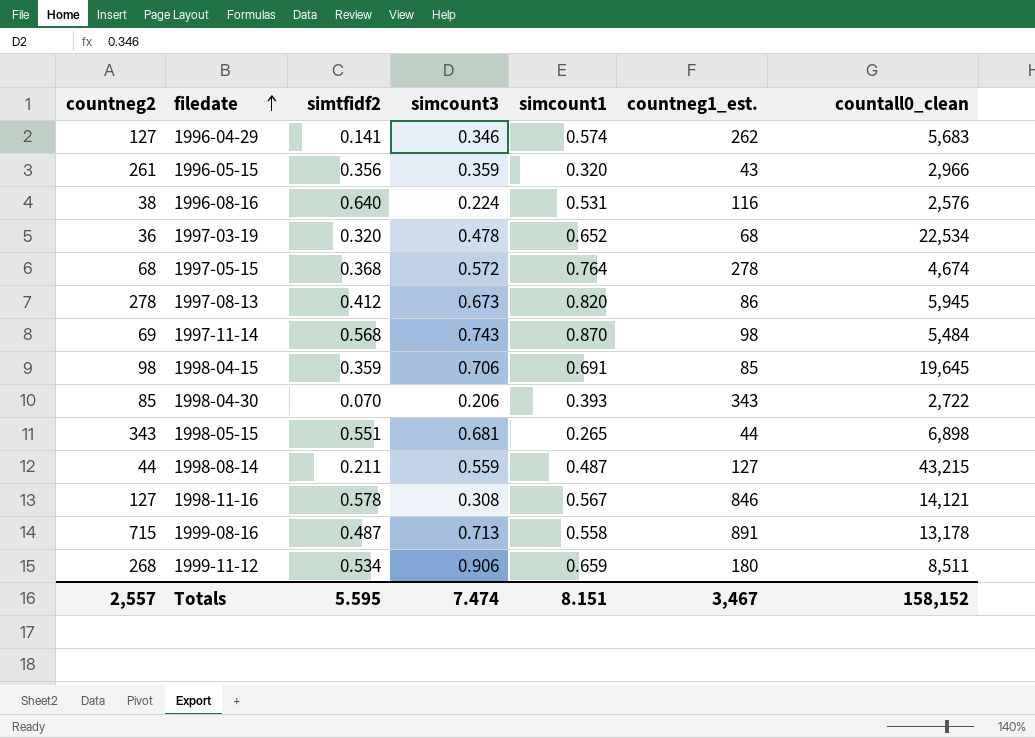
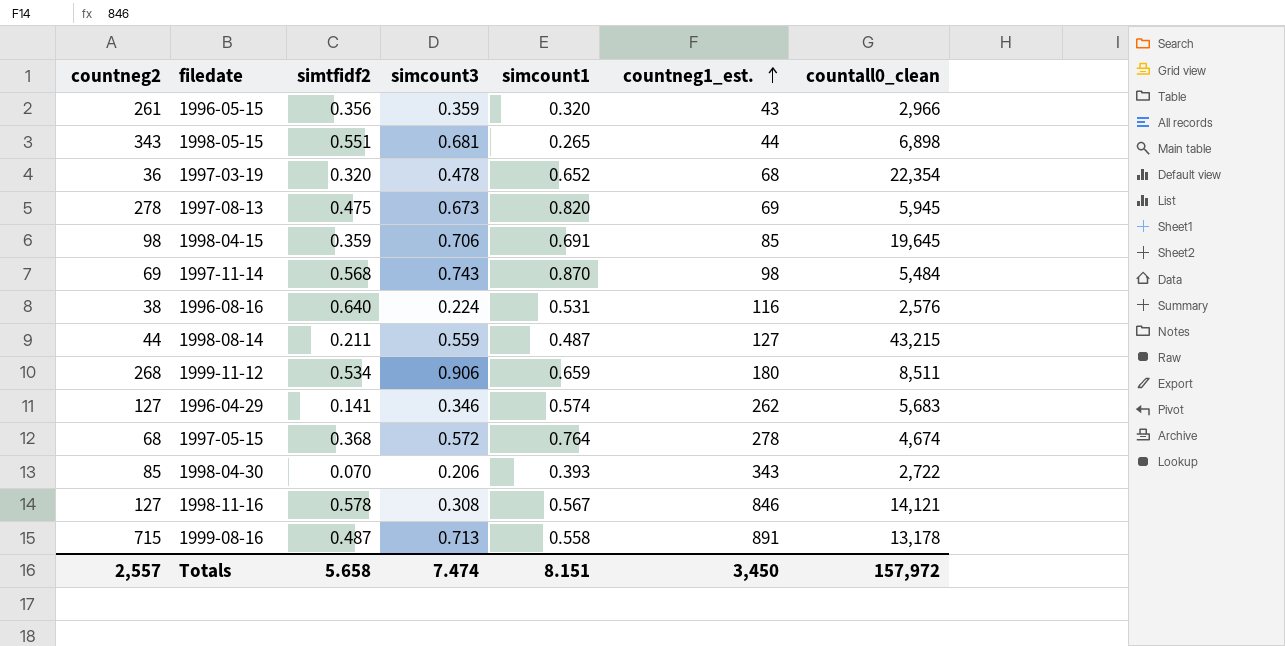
row order: filedate ascending -> countneg1_est. ascending
1997-03-19 | countall0_clean: 22,534 -> 22,354
1997-08-13 | simtfidf2: 0.412 -> 0.475
1997-08-13 | countneg1_est.: 86 -> 69
Totals | simtfidf2: 5.595 -> 5.658
Totals | countneg1_est.: 3,467 -> 3,450
Totals | countall0_clean: 158,152 -> 157,972

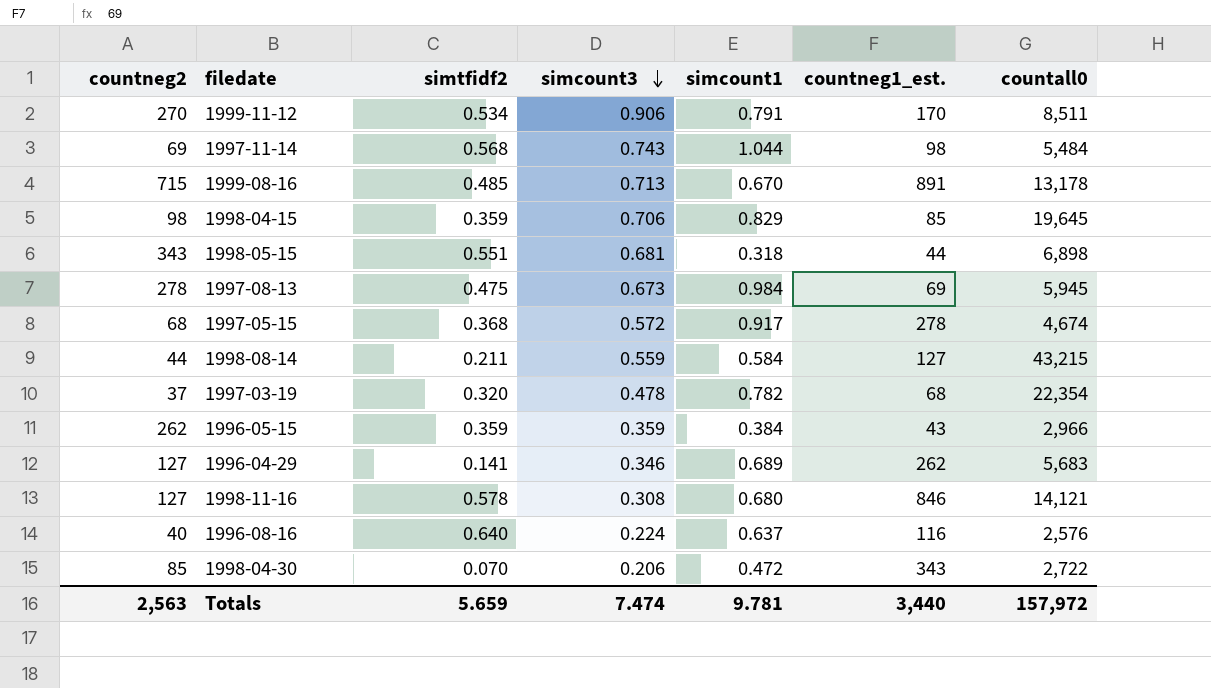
row order: countneg1_est. ascending -> simcount3 descending
column name: countall0_clean -> countall0
1999-11-12 | countneg2: 268 -> 270
1999-11-12 | simcount1: 0.659 -> 0.791
1999-11-12 | countneg1_est.: 180 -> 170
1997-11-14 | simcount1: 0.870 -> 1.044
1999-08-16 | simtfidf2: 0.487 -> 0.485
1999-08-16 | simcount1: 0.558 -> 0.670
1998-04-15 | simcount1: 0.691 -> 0.829
1998-05-15 | simcount1: 0.265 -> 0.318
1997-08-13 | simcount1: 0.820 -> 0.984
1997-05-15 | simcount1: 0.764 -> 0.917
1998-08-14 | simcount1: 0.487 -> 0.584
1997-03-19 | countneg2: 36 -> 37
1997-03-19 | simcount1: 0.652 -> 0.782
1996-05-15 | countneg2: 261 -> 262
1996-05-15 | simtfidf2: 0.356 -> 0.359
1996-05-15 | simcount1: 0.320 -> 0.384
1996-04-29 | simcount1: 0.574 -> 0.689
1998-11-16 | simcount1: 0.567 -> 0.680
1996-08-16 | countneg2: 38 -> 40
1996-08-16 | simcount1: 0.531 -> 0.637
1998-04-30 | simcount1: 0.393 -> 0.472
Totals | countneg2: 2,557 -> 2,563
Totals | simtfidf2: 5.658 -> 5.659
Totals | simcount1: 8.151 -> 9.781
Totals | countneg1_est.: 3,450 -> 3,440

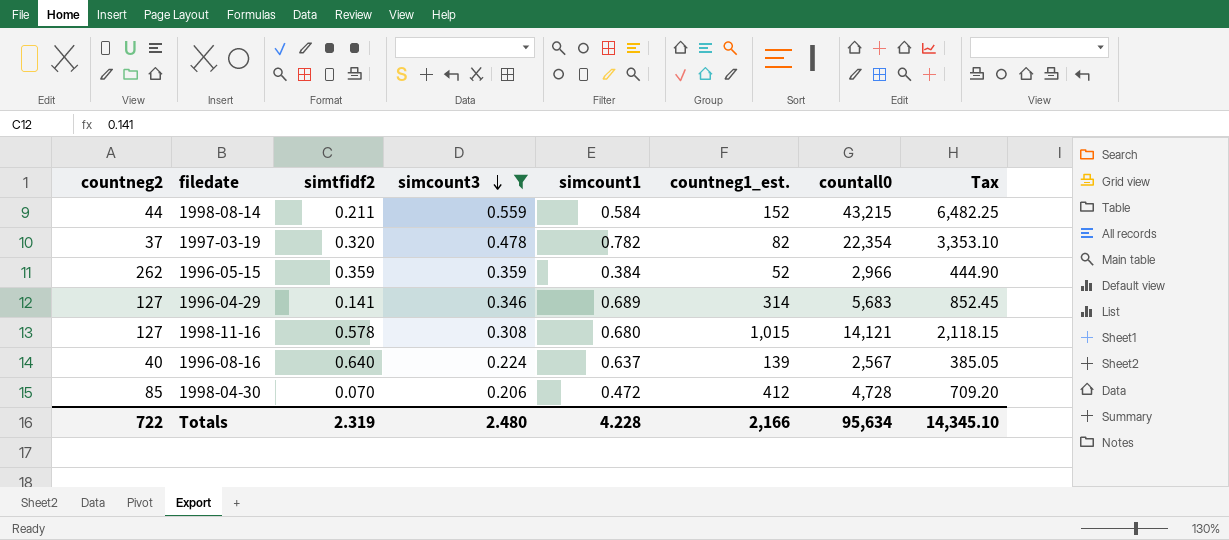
filter: none -> simcount3 <= 0.559
column Tax | formula: none -> [countall0] * 0.15
1998-08-14 | countneg1_est.: 127 -> 152
1997-03-19 | countneg1_est.: 68 -> 82
1996-05-15 | countneg1_est.: 43 -> 52
1996-04-29 | countneg1_est.: 262 -> 314
1998-11-16 | countneg1_est.: 846 -> 1,015
1996-08-16 | countneg1_est.: 116 -> 139
1996-08-16 | countall0: 2,576 -> 2,567
1998-04-30 | countneg1_est.: 343 -> 412
1998-04-30 | countall0: 2,722 -> 4,728
Totals | countneg2: 2,563 -> 722
Totals | simtfidf2: 5.659 -> 2.319
Totals | simcount3: 7.474 -> 2.480
Totals | simcount1: 9.781 -> 4.228
Totals | countneg1_est.: 3,440 -> 2,166
Totals | countall0: 157,972 -> 95,634

